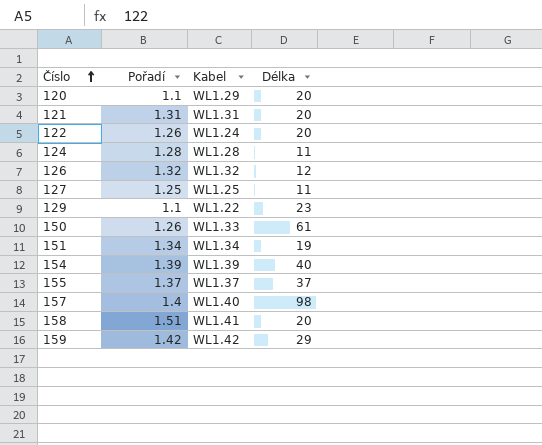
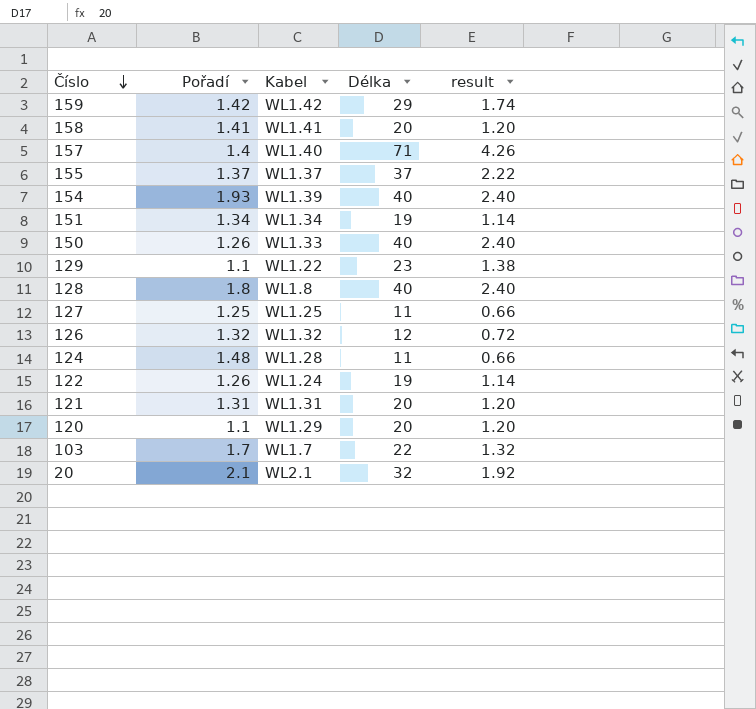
row order: Číslo ascending -> Číslo descending
column result | formula: none -> [Délka] * 0.06
158 | Pořadí: 1.51 -> 1.41
157 | Délka: 98 -> 71
154 | Pořadí: 1.39 -> 1.93
150 | Délka: 61 -> 40
row 128: none -> 1.8 | WL1.8 | 40 | 2.40
124 | Pořadí: 1.28 -> 1.48
122 | Délka: 20 -> 19
row 103: none -> 1.7 | WL1.7 | 22 | 1.32
row 20: none -> 2.1 | WL2.1 | 32 | 1.92

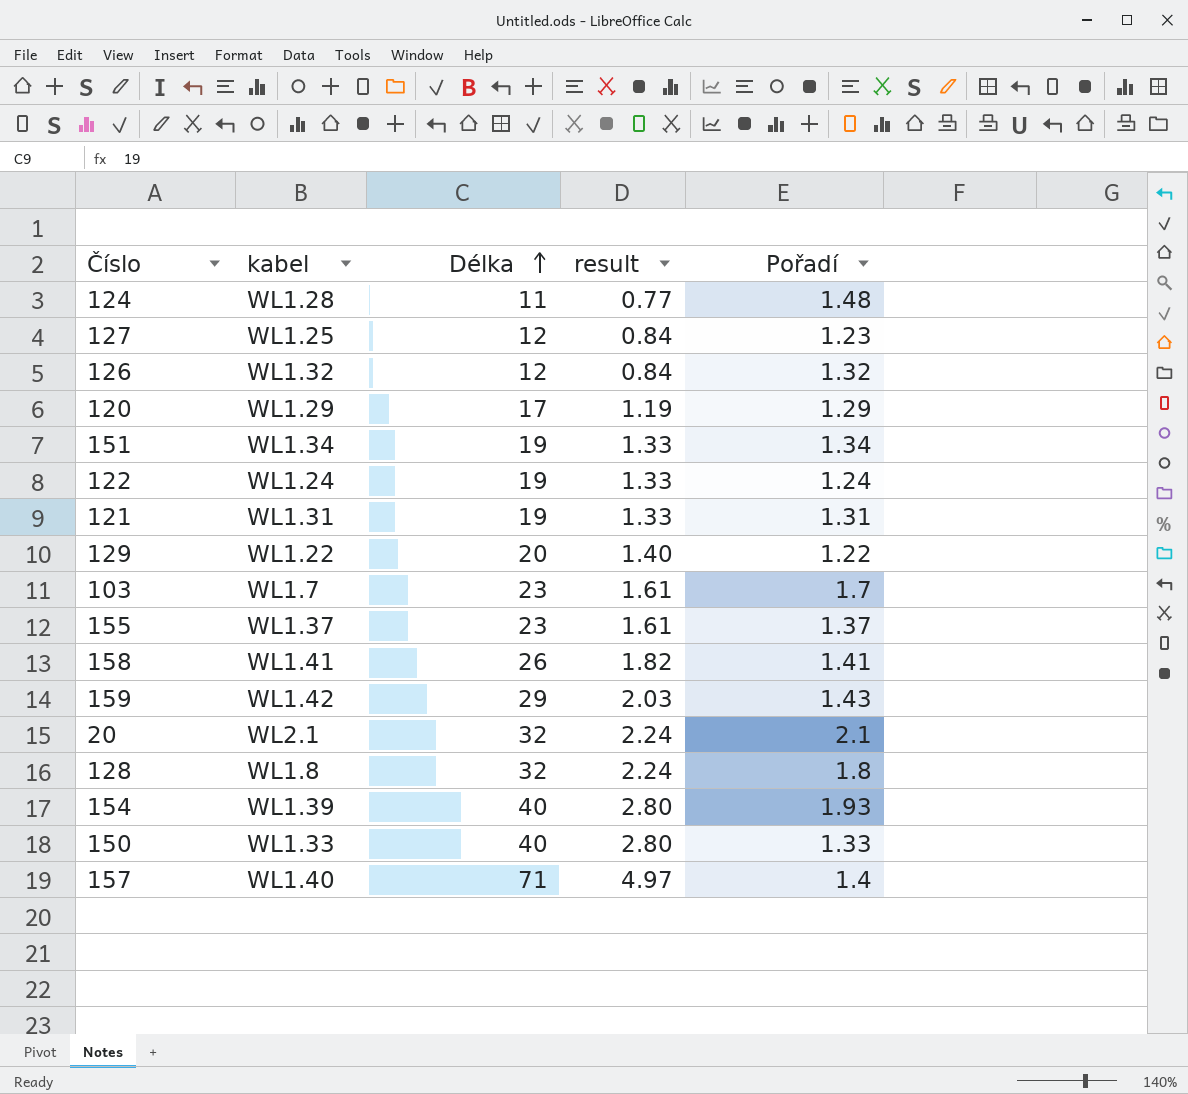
row order: Číslo descending -> Délka ascending
column name: Kabel -> kabel
column result | formula: [Délka] * 0.06 -> [Délka] * 0.07
column Pořadí | position: 2 -> 5
127 | Délka: 11 -> 12
127 | Pořadí: 1.25 -> 1.23
120 | Délka: 20 -> 17
120 | Pořadí: 1.1 -> 1.29
122 | Pořadí: 1.26 -> 1.24
121 | Délka: 20 -> 19
129 | Délka: 23 -> 20
129 | Pořadí: 1.1 -> 1.22
103 | Délka: 22 -> 23
155 | Délka: 37 -> 23
158 | Délka: 20 -> 26
159 | Pořadí: 1.42 -> 1.43
128 | Délka: 40 -> 32
150 | Pořadí: 1.26 -> 1.33

